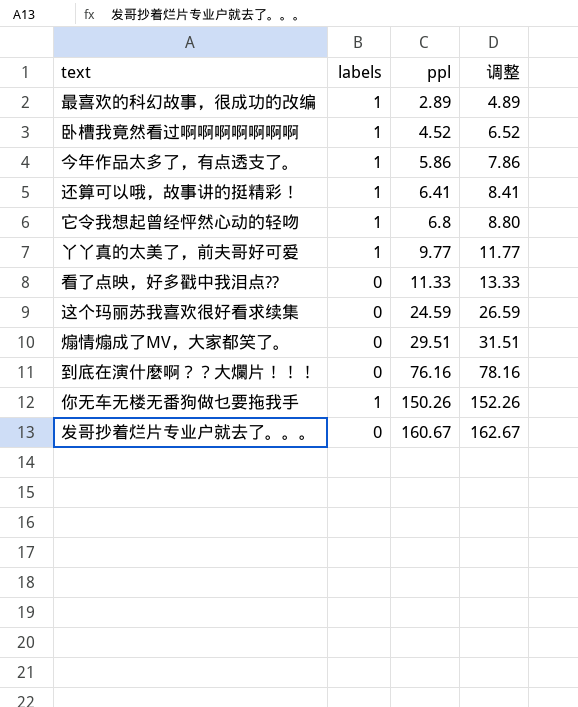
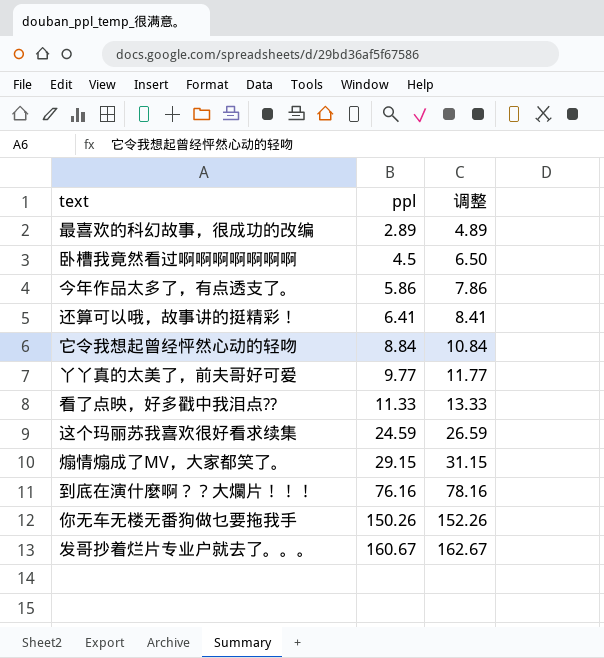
column labels | position: 2 -> none
卧槽我竟然看过啊啊啊啊啊啊啊 | ppl: 4.52 -> 4.5
卧槽我竟然看过啊啊啊啊啊啊啊 | 调整: 6.52 -> 6.50
它令我想起曾经怦然心动的轻吻 | ppl: 6.8 -> 8.84
它令我想起曾经怦然心动的轻吻 | 调整: 8.80 -> 10.84
煽情煽成了MV，大家都笑了。 | ppl: 29.51 -> 29.15
煽情煽成了MV，大家都笑了。 | 调整: 31.51 -> 31.15

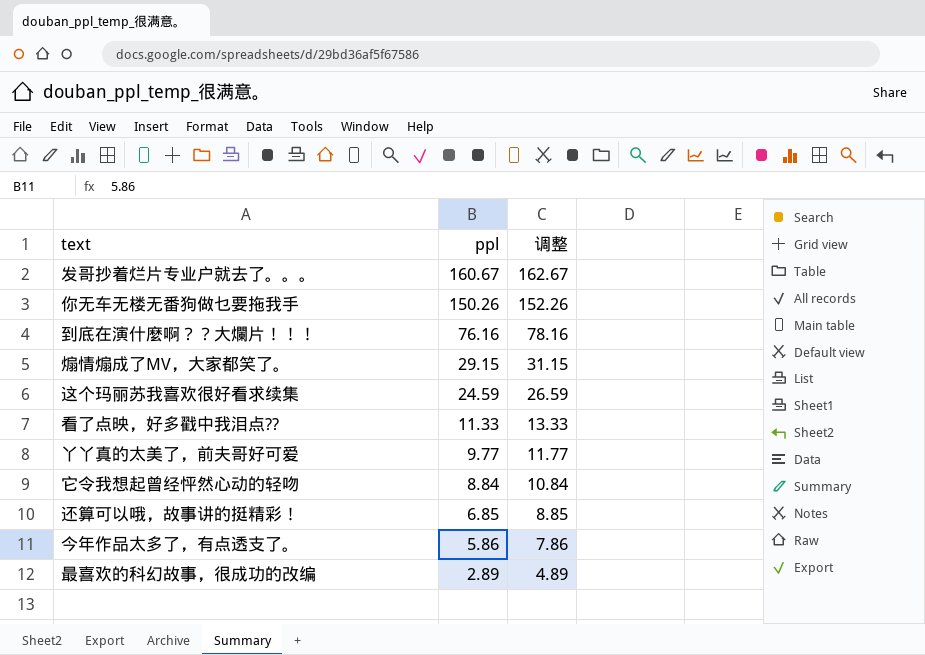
row order: ppl ascending -> ppl descending
row 卧槽我竟然看过啊啊啊啊啊啊啊: 4.5 | 6.50 -> none
还算可以哦，故事讲的挺精彩！ | ppl: 6.41 -> 6.85
还算可以哦，故事讲的挺精彩！ | 调整: 8.41 -> 8.85

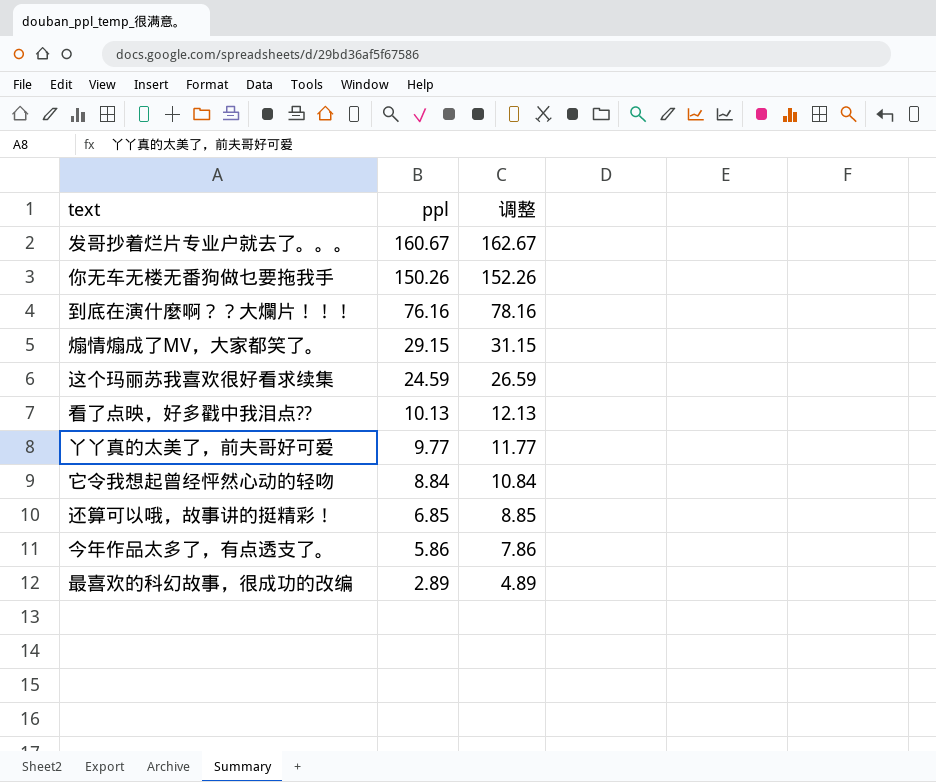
看了点映，好多戳中我泪点?? | ppl: 11.33 -> 10.13
看了点映，好多戳中我泪点?? | 调整: 13.33 -> 12.13

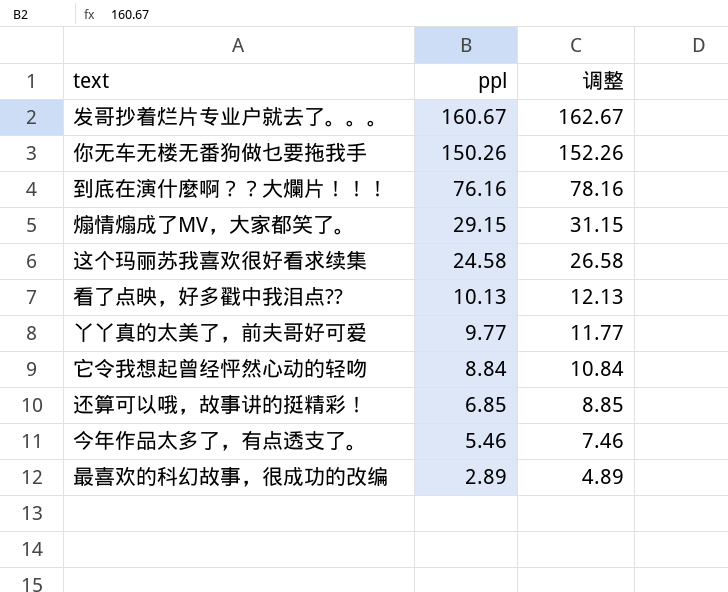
这个玛丽苏我喜欢很好看求续集 | ppl: 24.59 -> 24.58
这个玛丽苏我喜欢很好看求续集 | 调整: 26.59 -> 26.58
今年作品太多了，有点透支了。 | ppl: 5.86 -> 5.46
今年作品太多了，有点透支了。 | 调整: 7.86 -> 7.46

